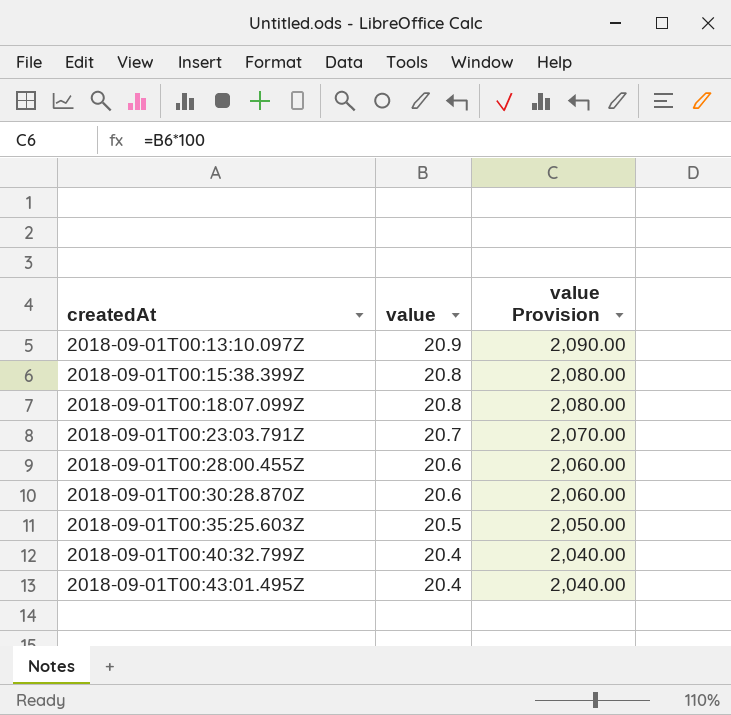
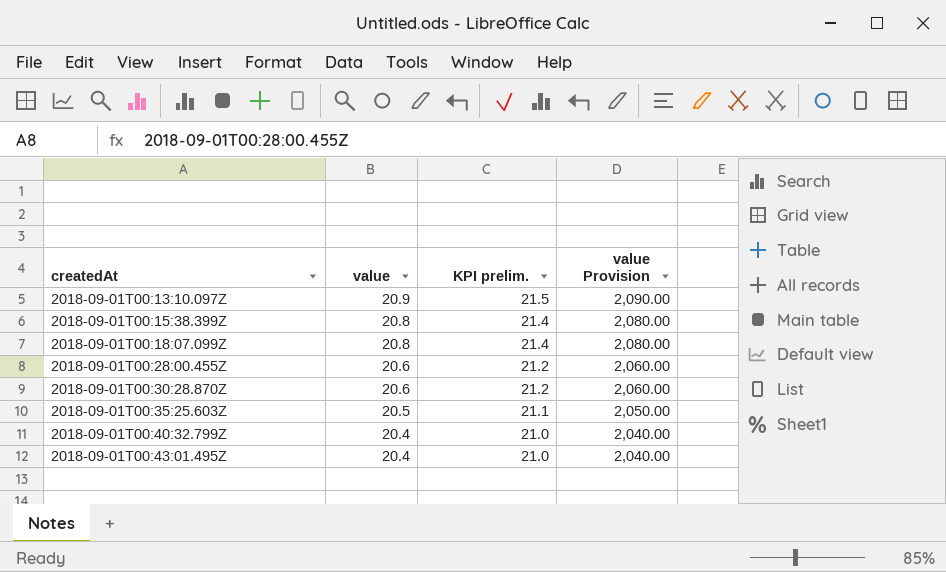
column KPI prelim. | formula: none -> [value] * 1.03
row 2018-09-01T00:23:03.791Z: 20.7 | 2,070.00 -> none

